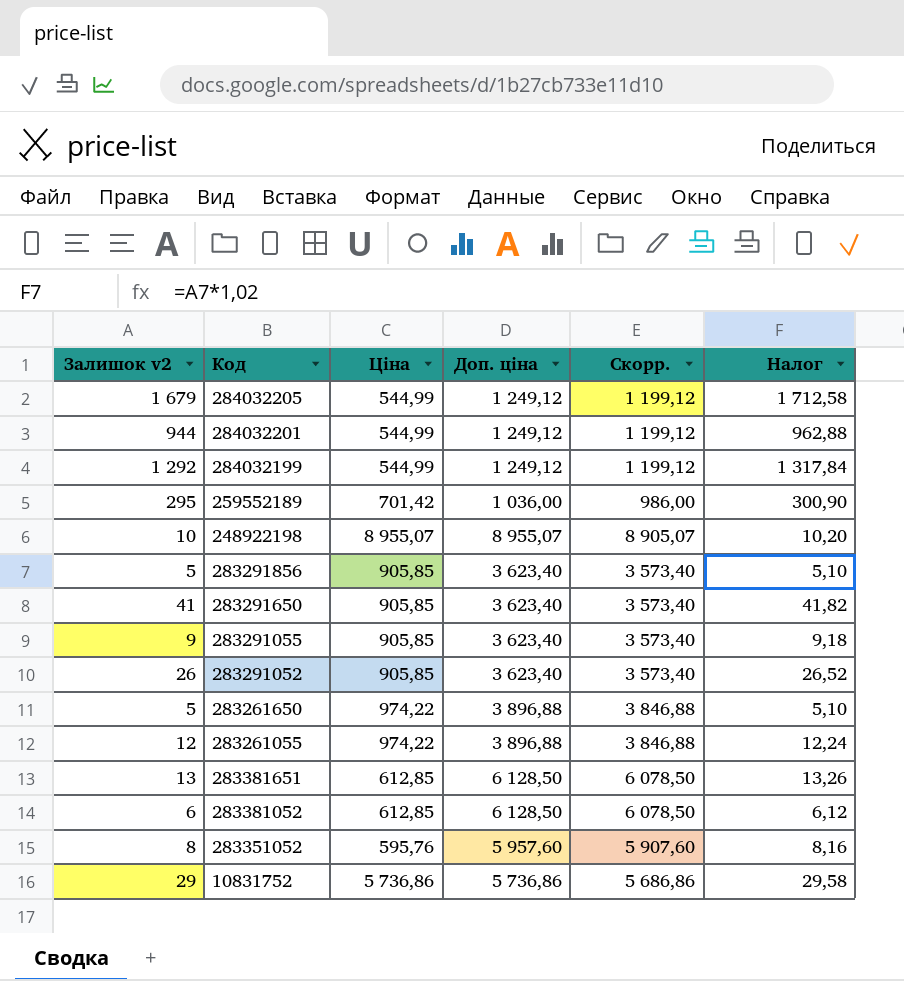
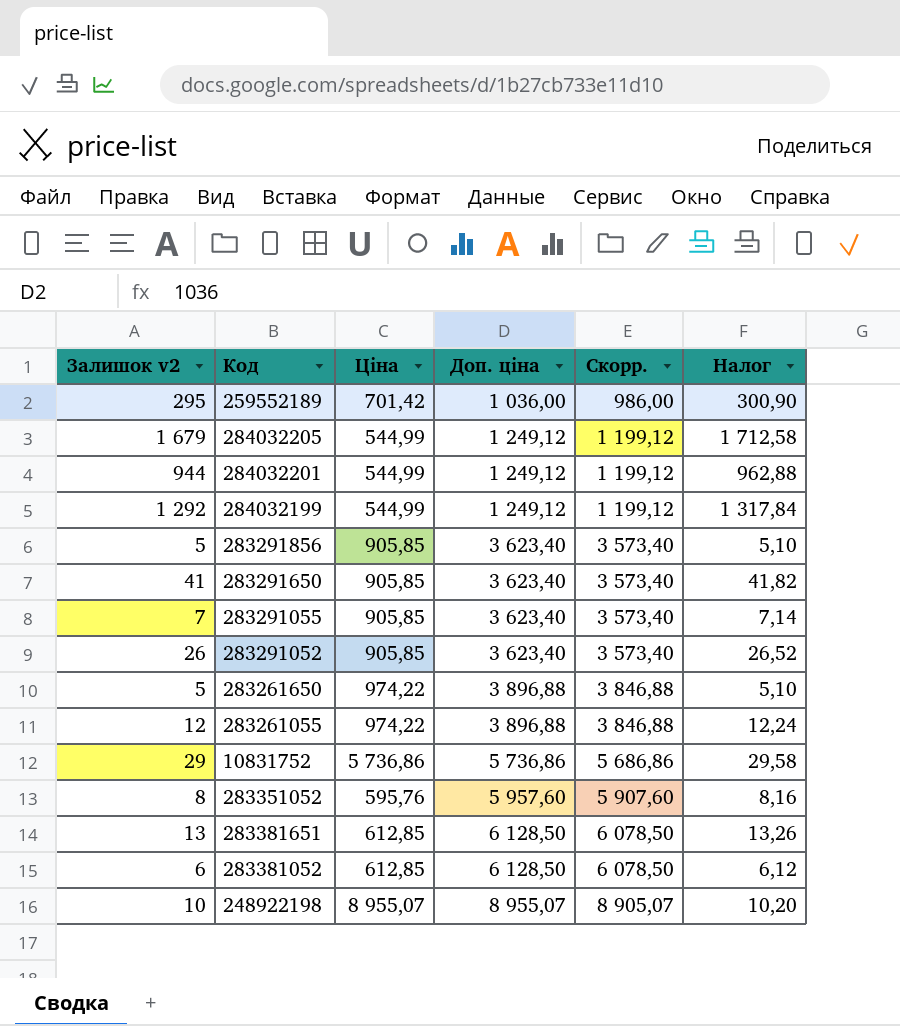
row order: none -> Доп. ціна ascending
283291055 | Залишок v2: 9 -> 7
283291055 | Налог: 9,18 -> 7,14

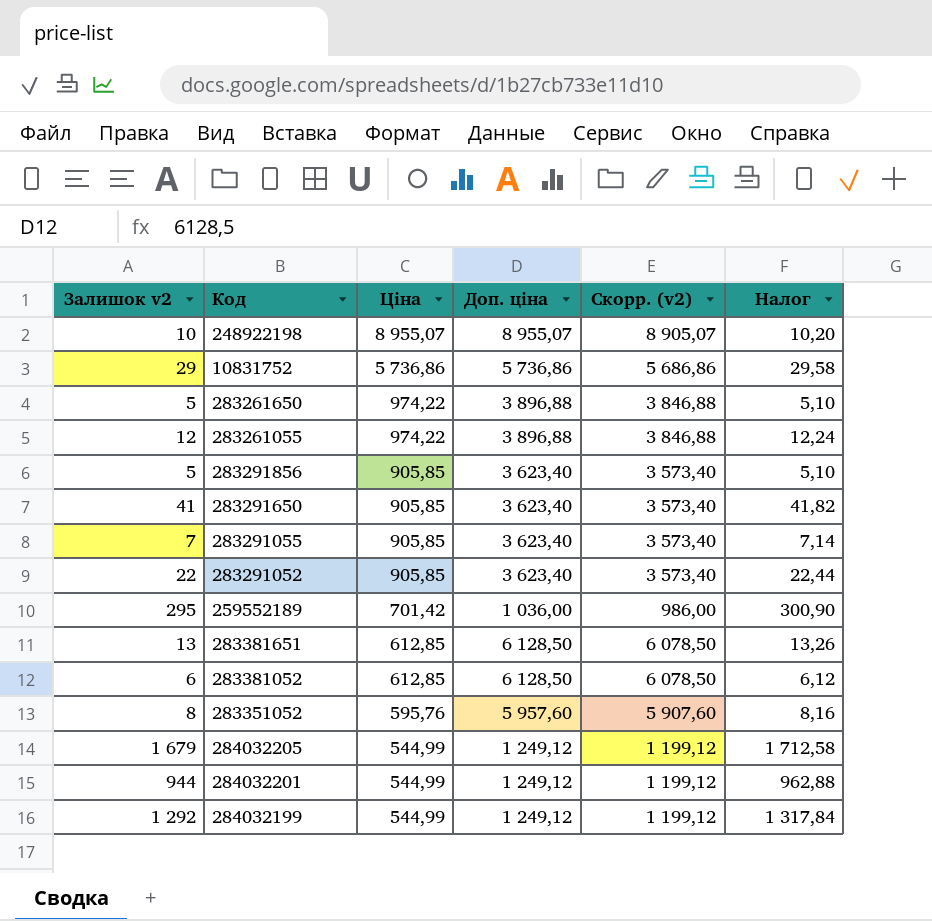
row order: Доп. ціна ascending -> Ціна descending
column name: Скорр. -> Скорр. (v2)
283291052 | Залишок v2: 26 -> 22
283291052 | Налог: 26,52 -> 22,44

